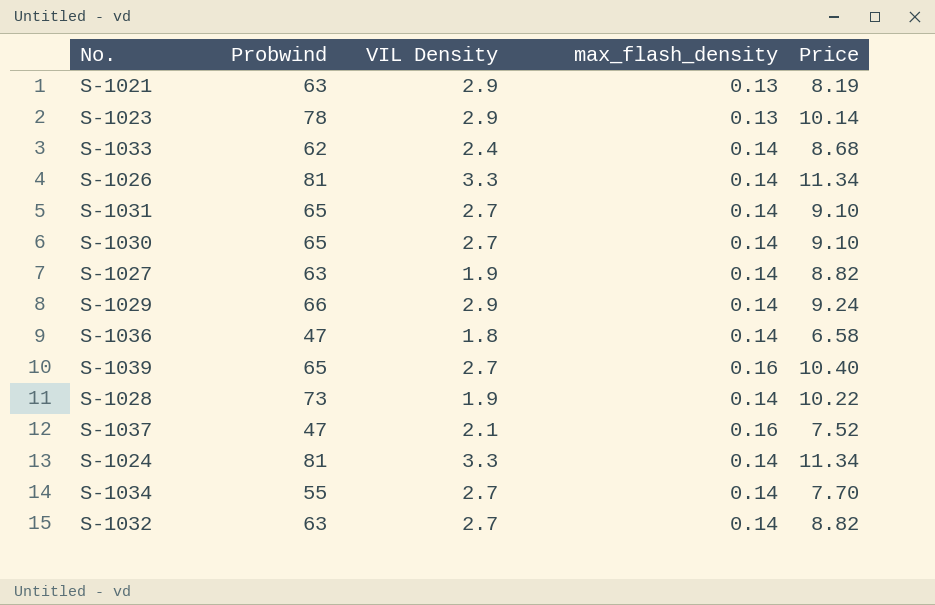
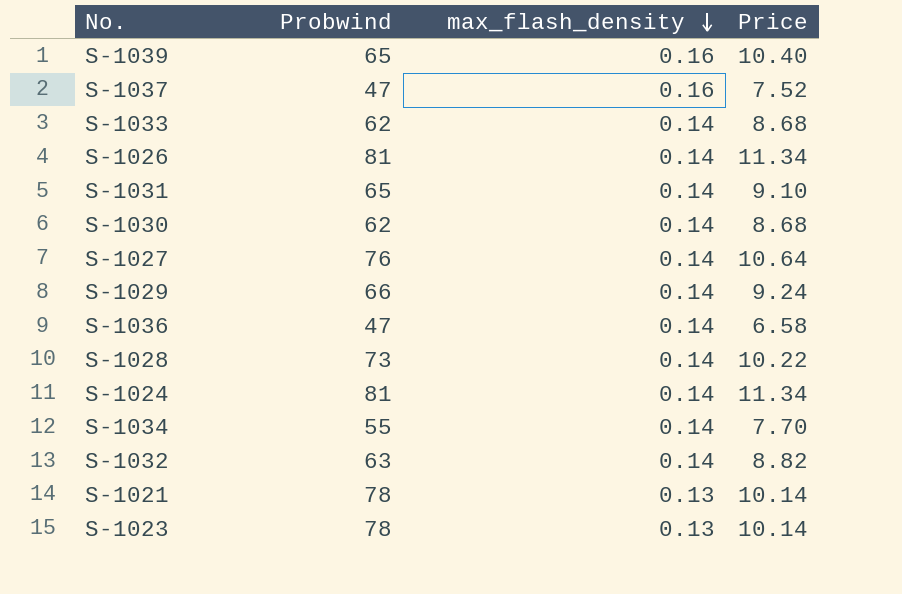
row order: none -> max_flash_density descending
column VIL Density | position: 3 -> none
S-1030 | Probwind: 65 -> 62
S-1030 | Price: 9.10 -> 8.68
S-1027 | Probwind: 63 -> 76
S-1027 | Price: 8.82 -> 10.64
S-1021 | Probwind: 63 -> 78
S-1021 | Price: 8.19 -> 10.14

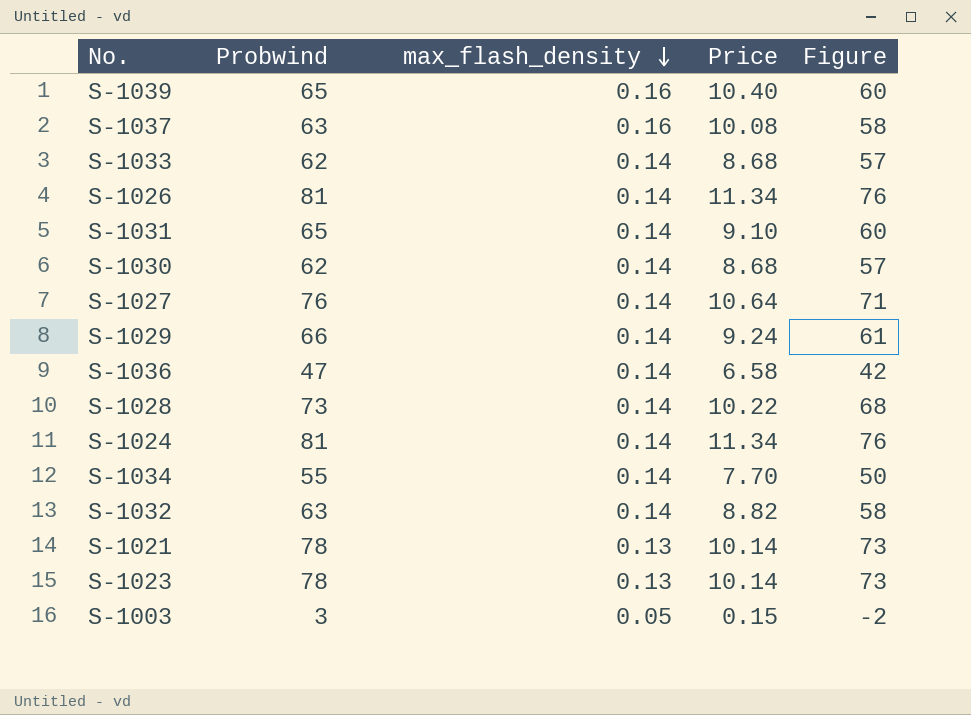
column Figure | formula: none -> [Probwind] - 5
S-1037 | Probwind: 47 -> 63
S-1037 | Price: 7.52 -> 10.08
row S-1003: none -> 3 | 0.05 | 0.15 | -2

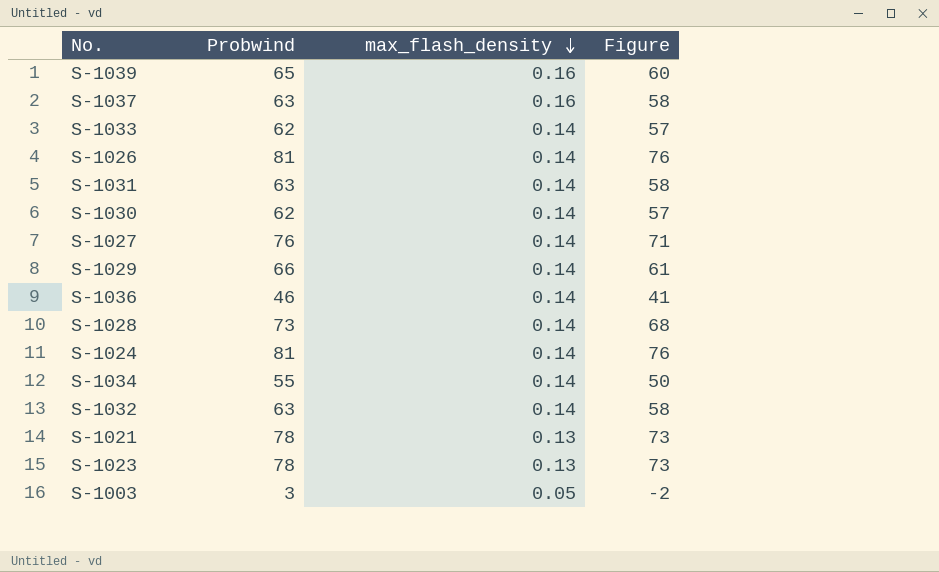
column Price | formula: [Probwind] * [max_flash_density] -> none
S-1031 | Probwind: 65 -> 63
S-1031 | Figure: 60 -> 58
S-1036 | Probwind: 47 -> 46
S-1036 | Figure: 42 -> 41

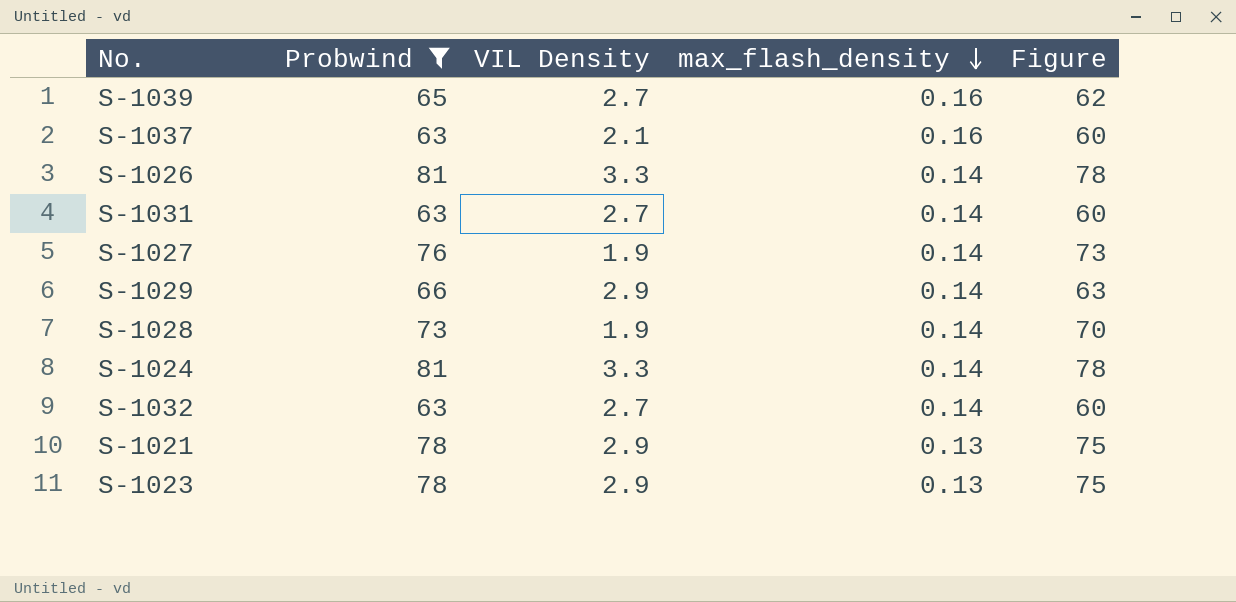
filter: none -> Probwind >= 63
column VIL Density | position: none -> 3
column Figure | formula: [Probwind] - 5 -> [Probwind] - 3

